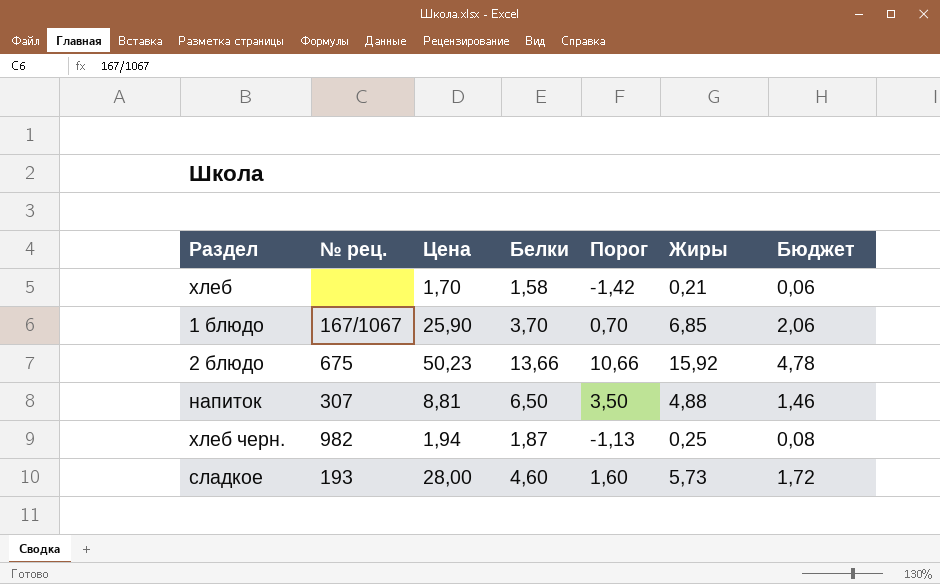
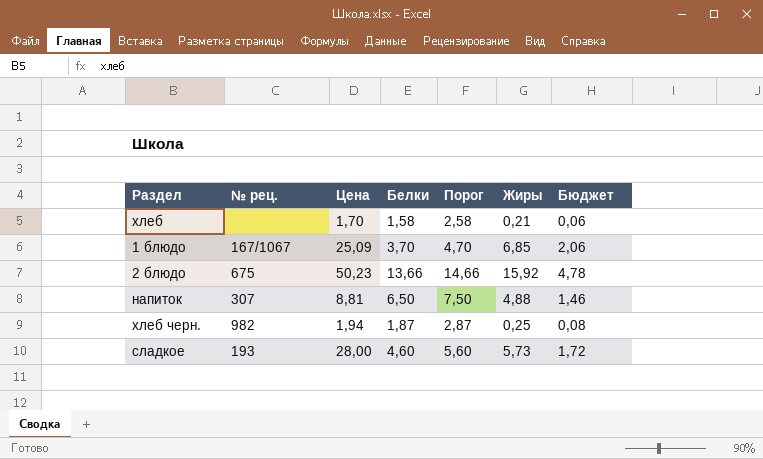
column Порог | formula: [Белки] - 3 -> [Белки] + 1
1 блюдо | Цена: 25,90 -> 25,09

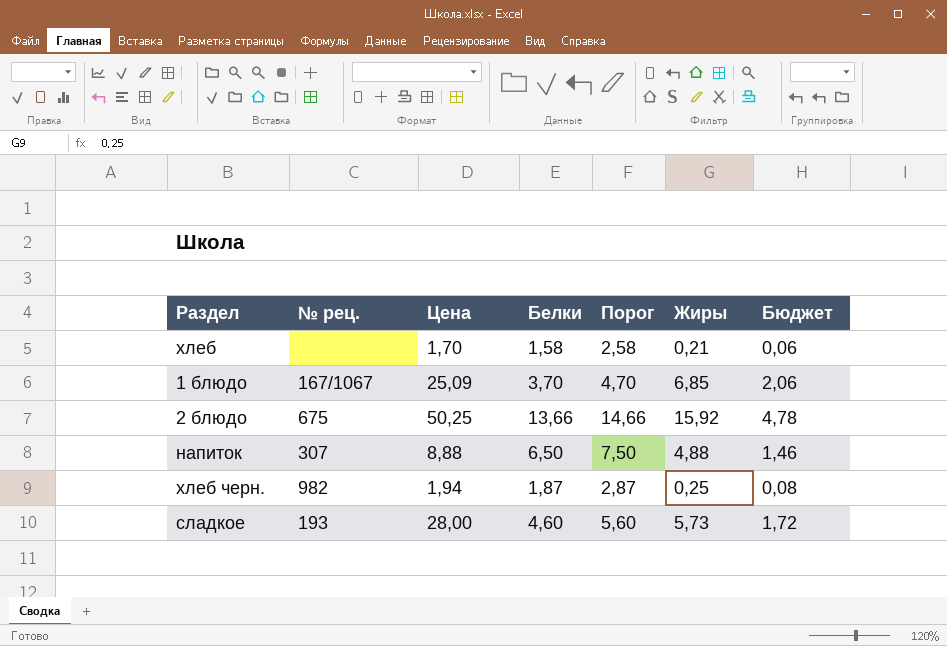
2 блюдо | Цена: 50,23 -> 50,25
напиток | Цена: 8,81 -> 8,88

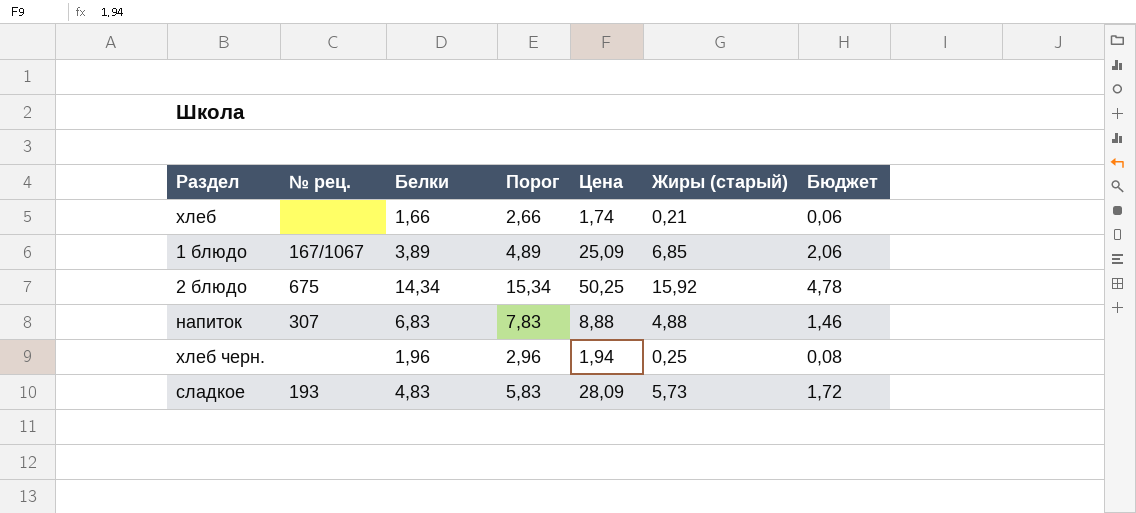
column Цена | position: 3 -> 5
column name: Жиры -> Жиры (старый)
хлеб | Белки: 1,58 -> 1,66
хлеб | Порог: 2,58 -> 2,66
хлеб | Цена: 1,70 -> 1,74
1 блюдо | Белки: 3,70 -> 3,89
1 блюдо | Порог: 4,70 -> 4,89
2 блюдо | Белки: 13,66 -> 14,34
2 блюдо | Порог: 14,66 -> 15,34
напиток | Белки: 6,50 -> 6,83
напиток | Порог: 7,50 -> 7,83
хлеб черн. | № рец.: 982 -> none
хлеб черн. | Белки: 1,87 -> 1,96
хлеб черн. | Порог: 2,87 -> 2,96
сладкое | Белки: 4,60 -> 4,83
сладкое | Порог: 5,60 -> 5,83
сладкое | Цена: 28,00 -> 28,09

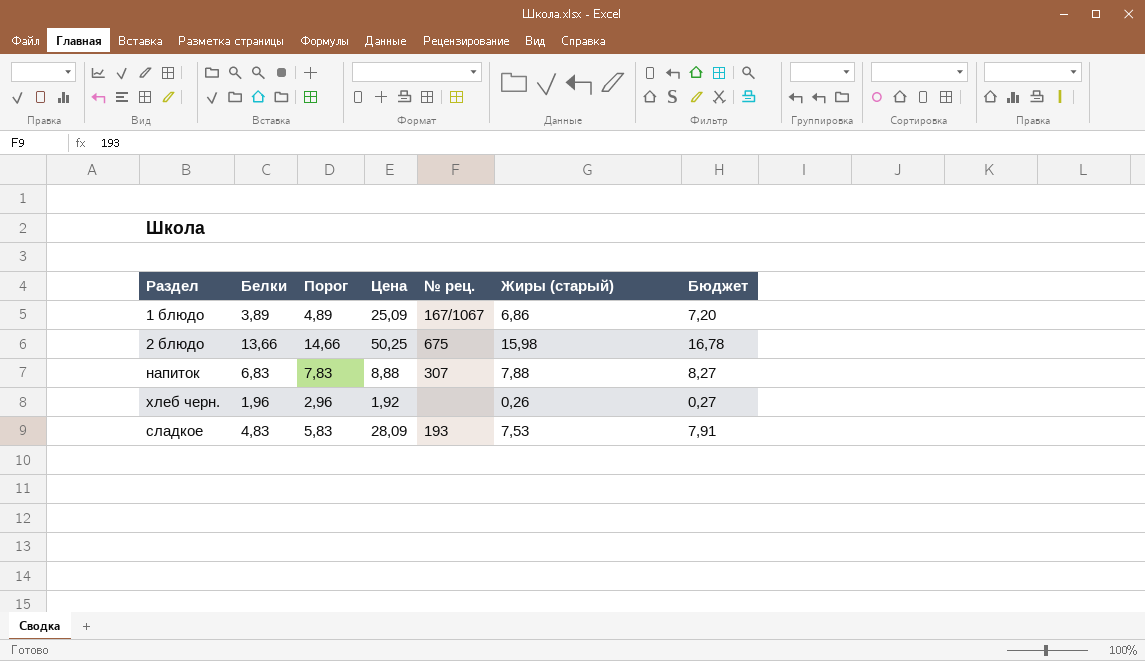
column № рец. | position: 2 -> 5
column Бюджет | formula: [Жиры (старый)] * 0,3 -> [Жиры (старый)] * 1,05
row хлеб: none | 1,66 | 2,66 | 1,74 | 0,21 | 0,06 -> none
1 блюдо | Жиры (старый): 6,85 -> 6,86
2 блюдо | Белки: 14,34 -> 13,66
2 блюдо | Порог: 15,34 -> 14,66
2 блюдо | Жиры (старый): 15,92 -> 15,98
напиток | Жиры (старый): 4,88 -> 7,88
хлеб черн. | Цена: 1,94 -> 1,92
хлеб черн. | Жиры (старый): 0,25 -> 0,26
сладкое | Жиры (старый): 5,73 -> 7,53

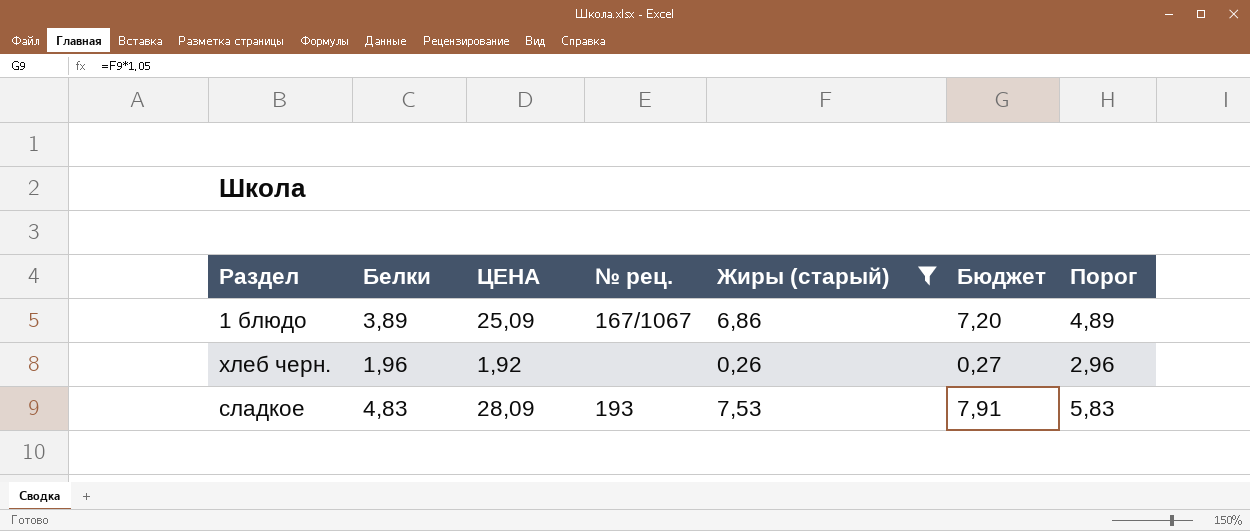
filter: none -> Жиры (старый) <= 7,53
column name: Цена -> ЦЕНА
column Порог | position: 3 -> 7

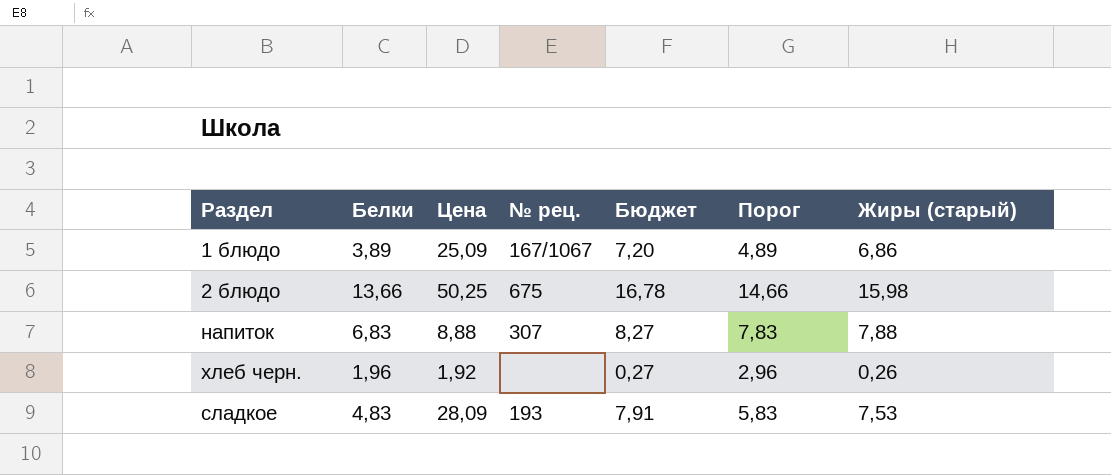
filter: Жиры (старый) <= 7,53 -> none
column name: ЦЕНА -> Цена
column Жиры (старый) | position: 5 -> 7

